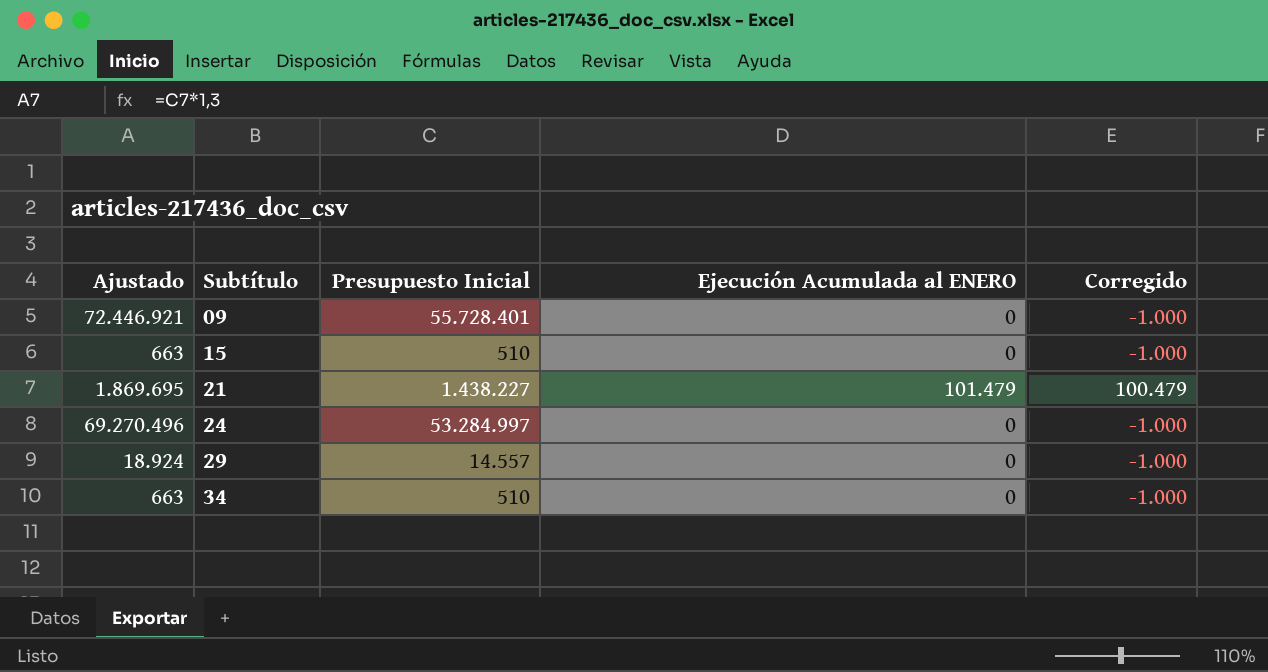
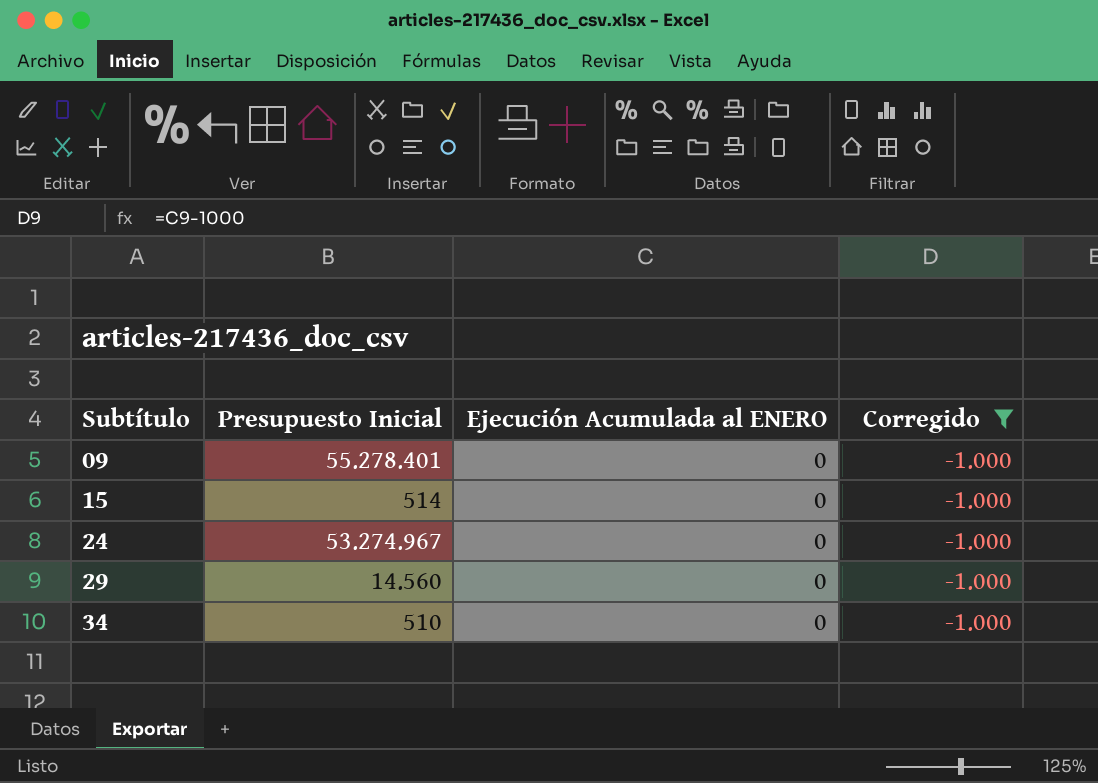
filter: none -> Corregido = -1.000
column Ajustado | formula: [Presupuesto Inicial] * 1,3 -> none
09 | Presupuesto Inicial: 55.728.401 -> 55.278.401
15 | Presupuesto Inicial: 510 -> 514
24 | Presupuesto Inicial: 53.284.997 -> 53.274.967
29 | Presupuesto Inicial: 14.557 -> 14.560

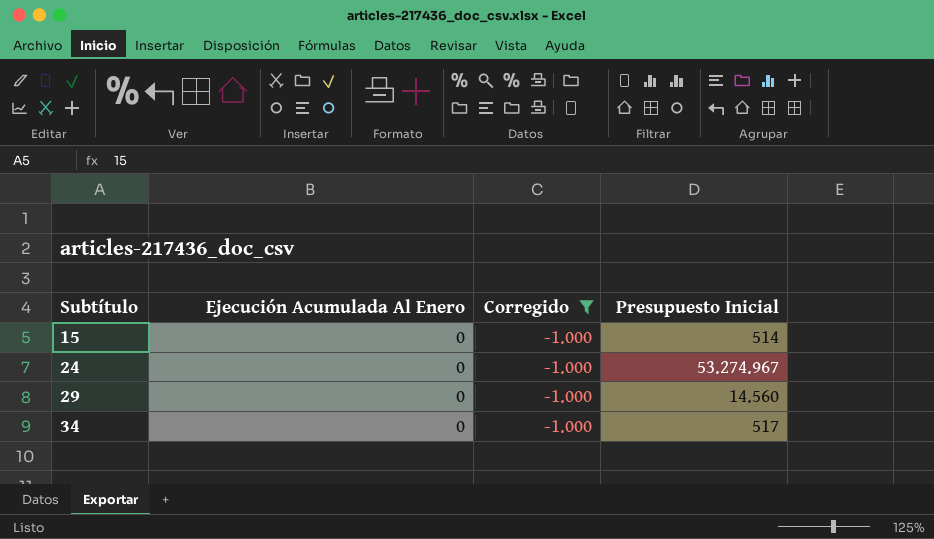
column name: Ejecución Acumulada al ENERO -> Ejecución Acumulada Al Enero
column Presupuesto Inicial | position: 2 -> 4
row 09: 55.278.401 | 0 | -1.000 -> none
34 | Presupuesto Inicial: 510 -> 517

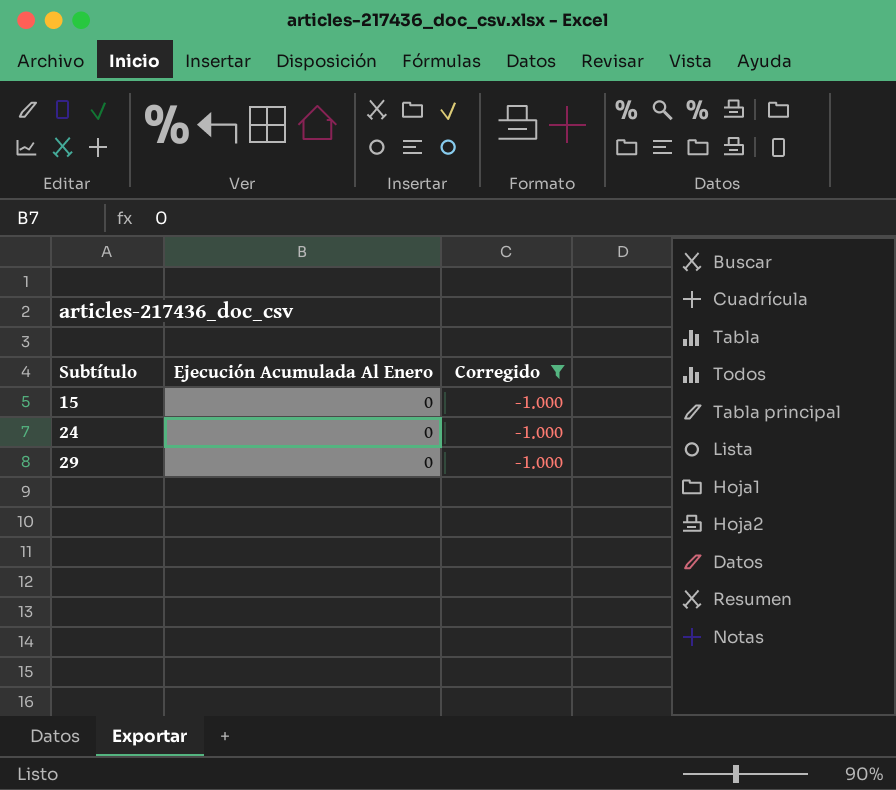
column Presupuesto Inicial | position: 4 -> none
row 34: 0 | -1.000 | 517 -> none

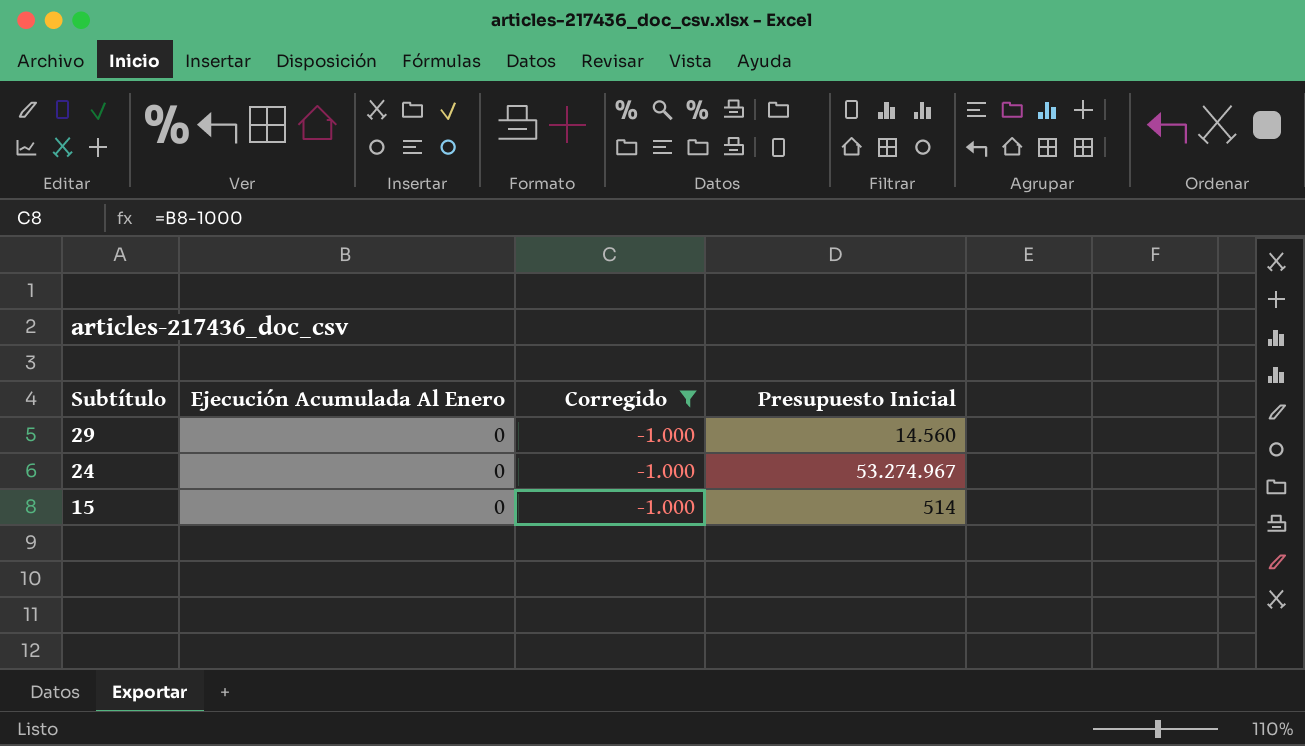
row order: Subtítulo ascending -> Subtítulo descending
column Presupuesto Inicial | position: none -> 4

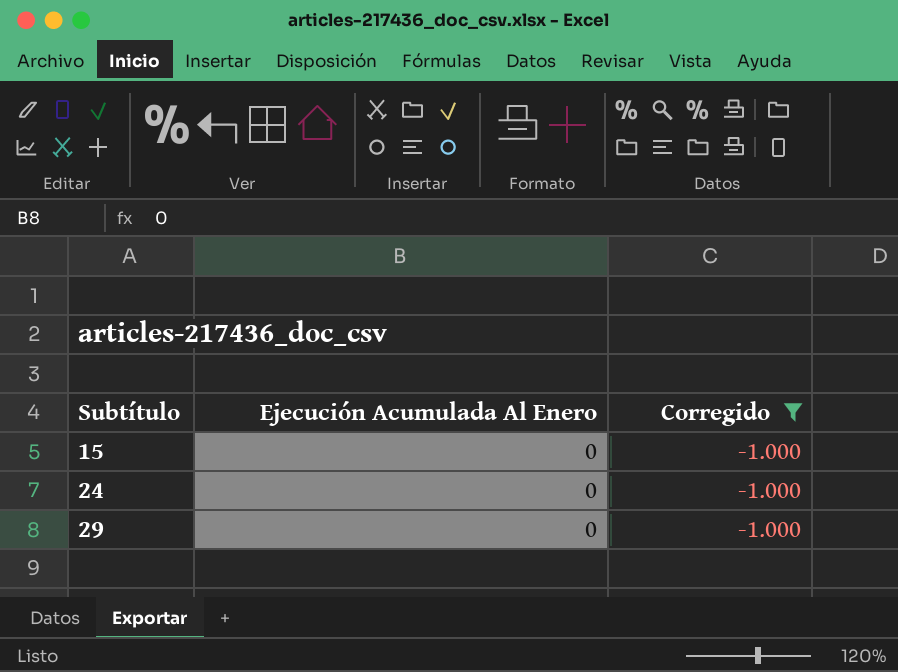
row order: Subtítulo descending -> Subtítulo ascending
column Presupuesto Inicial | position: 4 -> none

